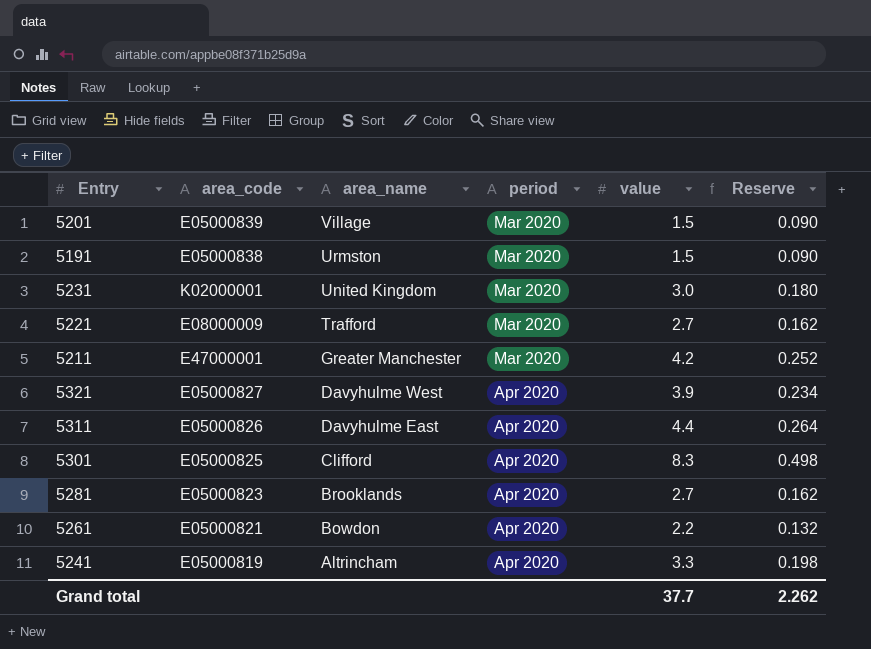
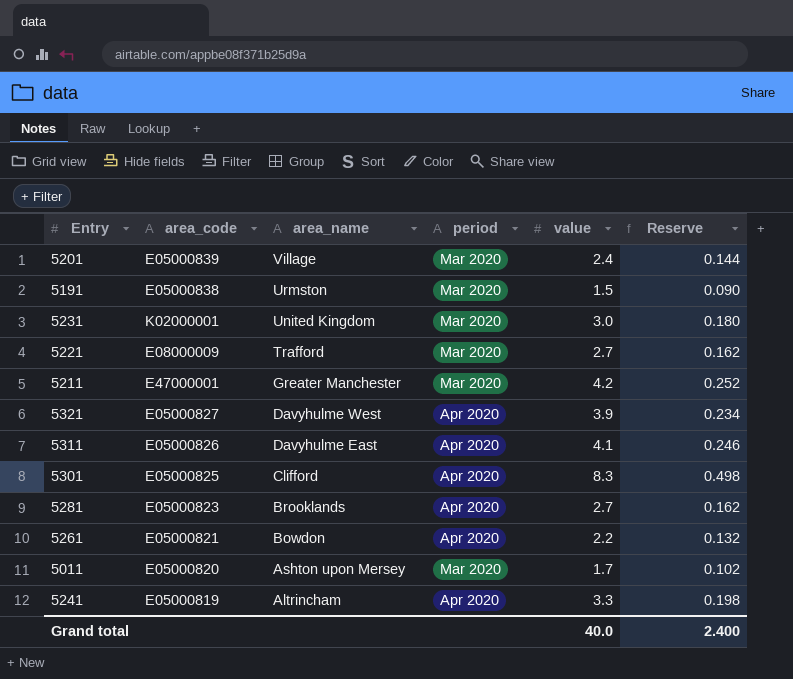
5201 | value: 1.5 -> 2.4
5201 | Reserve: 0.090 -> 0.144
5311 | value: 4.4 -> 4.1
5311 | Reserve: 0.264 -> 0.246
row 5011: none -> E05000820 | Ashton upon Mersey | Mar 2020 | 1.7 | 0.102
Grand total | value: 37.7 -> 40.0
Grand total | Reserve: 2.262 -> 2.400

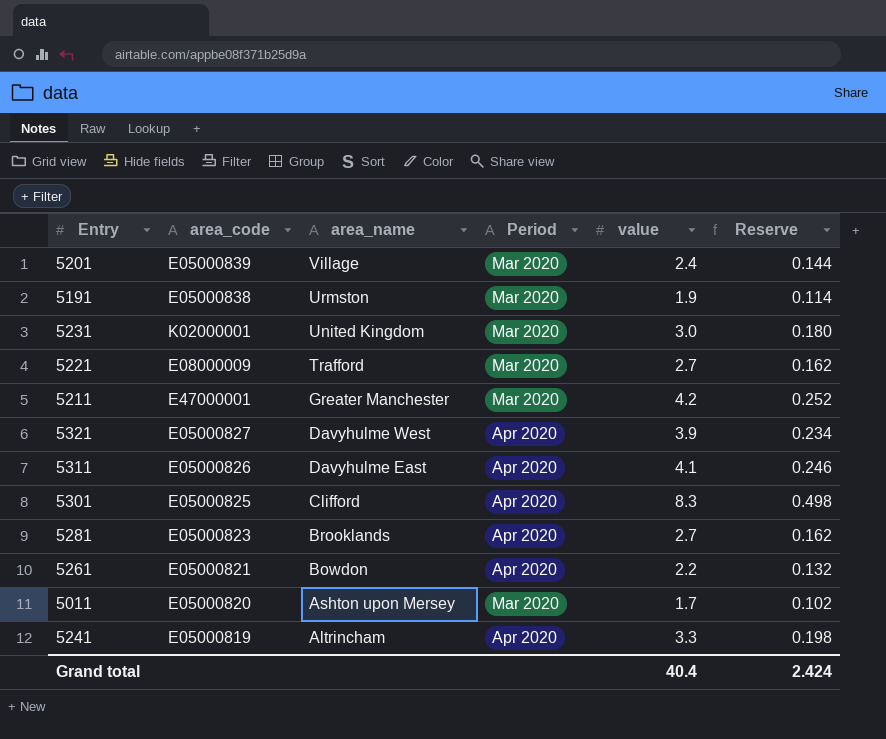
column name: period -> Period
5191 | value: 1.5 -> 1.9
5191 | Reserve: 0.090 -> 0.114
Grand total | value: 40.0 -> 40.4
Grand total | Reserve: 2.400 -> 2.424

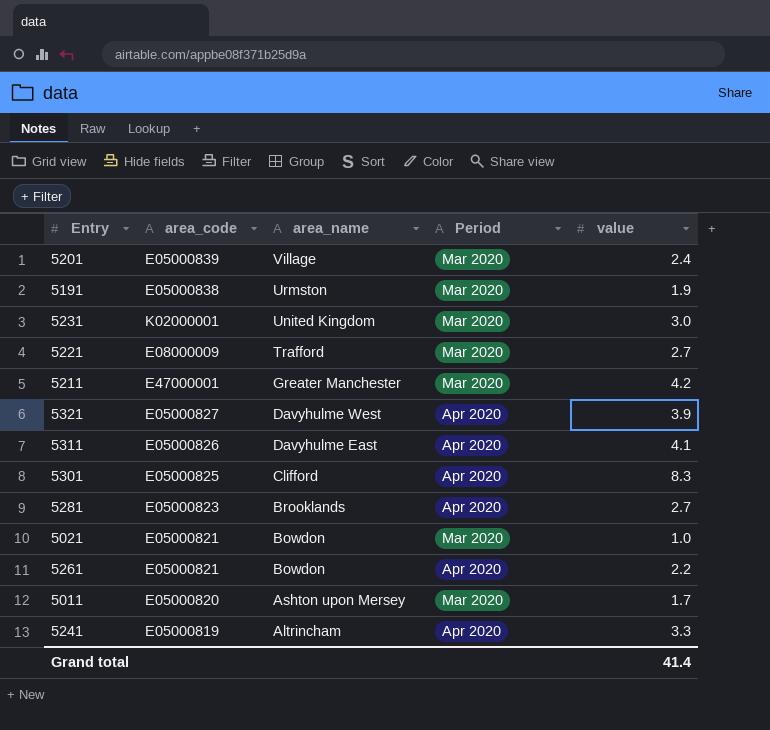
column Reserve | formula: [value] * 0.06 -> none
row 5021: none -> E05000821 | Bowdon | Mar 2020 | 1.0
Grand total | value: 40.4 -> 41.4

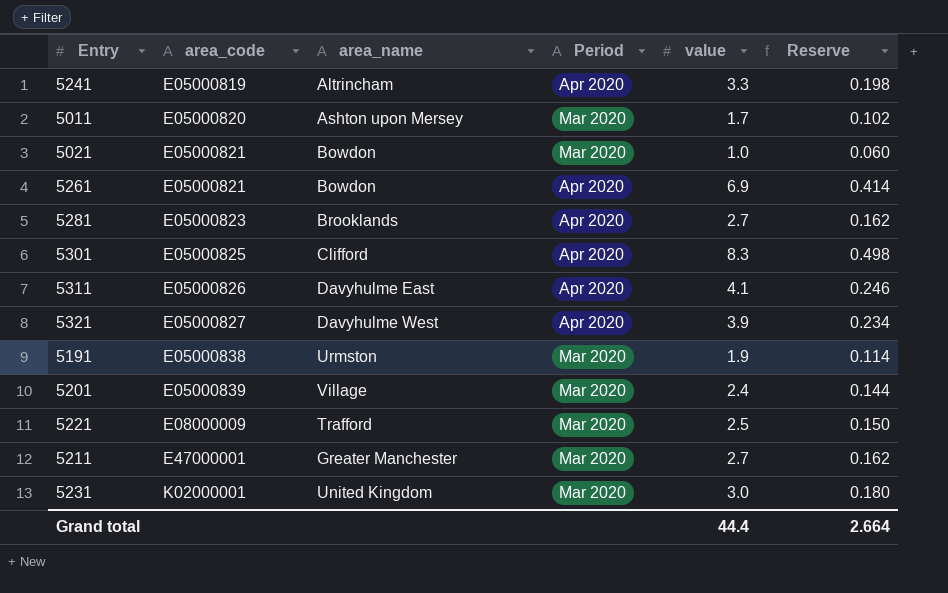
row order: area_name descending -> area_code ascending
column Reserve | formula: none -> [value] * 0.06
5261 | value: 2.2 -> 6.9
5221 | value: 2.7 -> 2.5
5211 | value: 4.2 -> 2.7
Grand total | value: 41.4 -> 44.4

